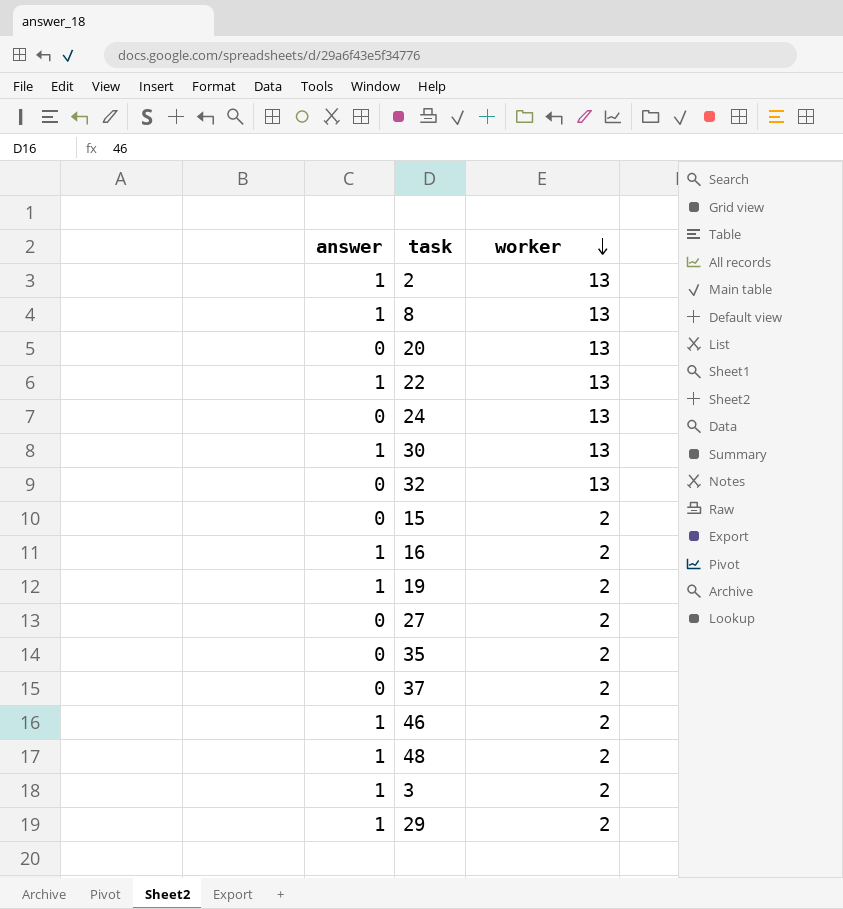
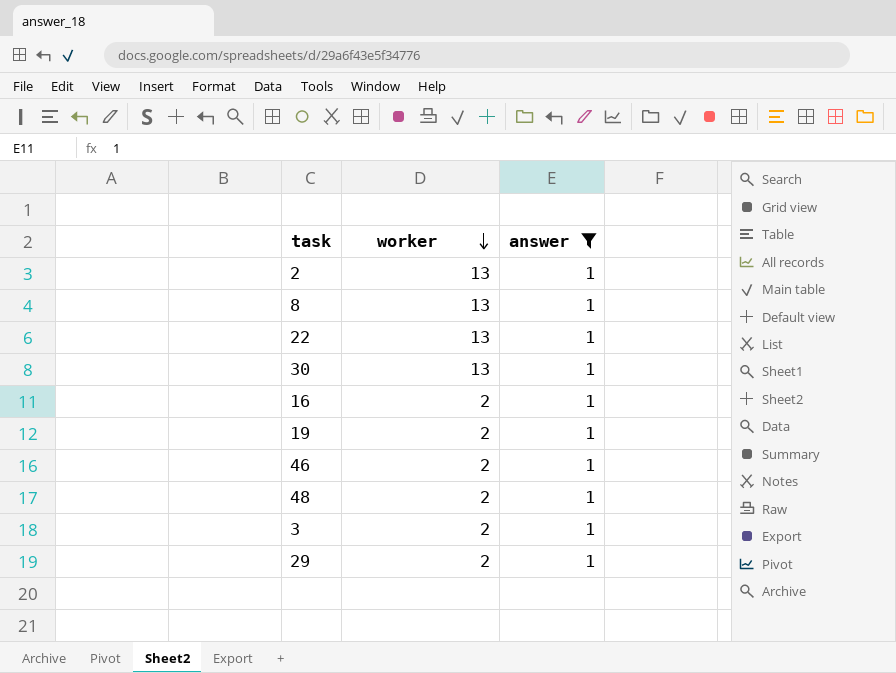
filter: none -> answer = 1
column answer | position: 1 -> 3

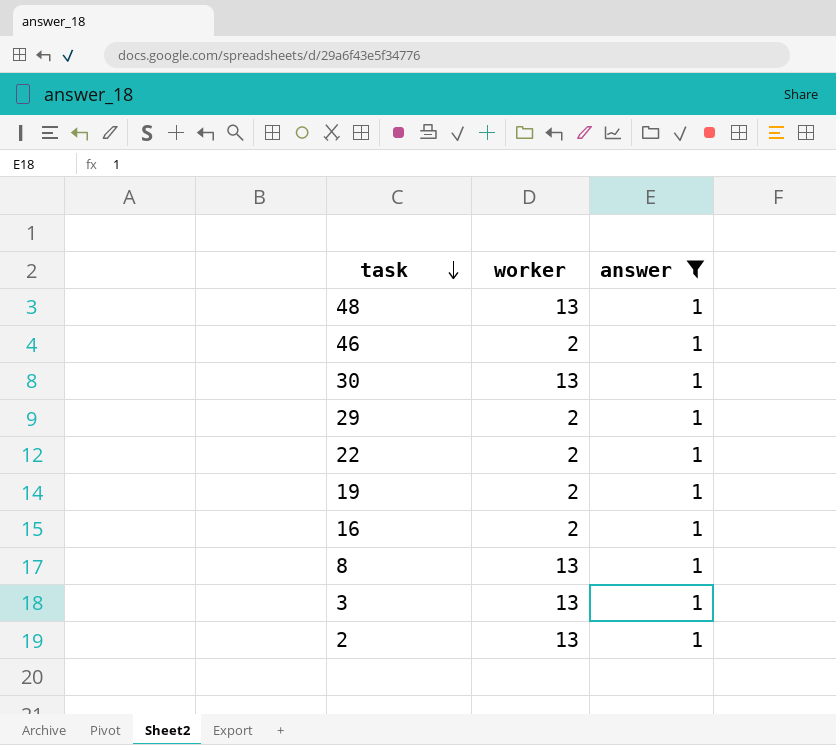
row order: worker descending -> task descending
48 | worker: 2 -> 13
22 | worker: 13 -> 2
3 | worker: 2 -> 13

